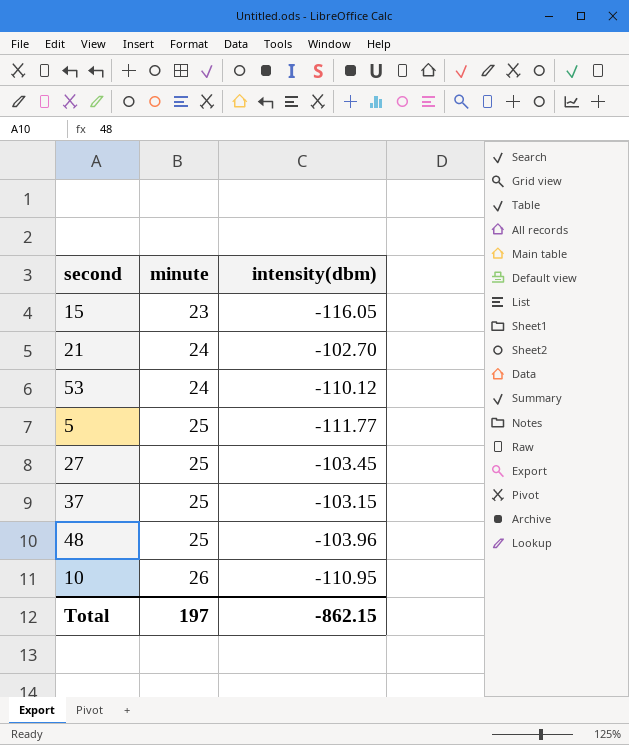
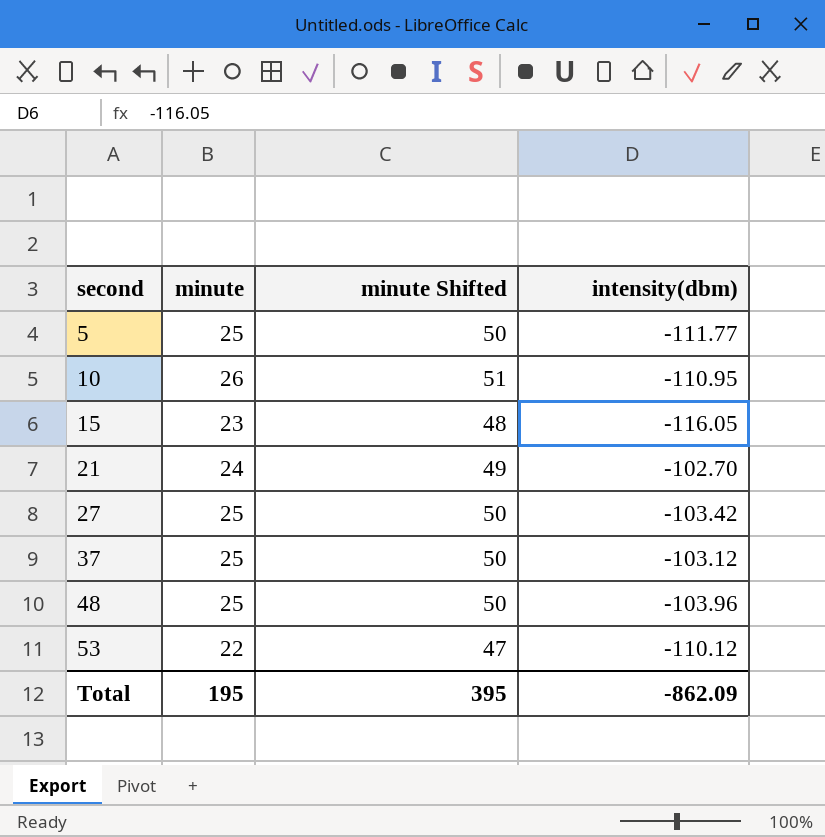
row order: minute ascending -> second ascending
column minute Shifted | formula: none -> [minute] + 25
27 | intensity(dbm): -103.45 -> -103.42
37 | intensity(dbm): -103.15 -> -103.12
53 | minute: 24 -> 22
Total | minute: 197 -> 195
Total | intensity(dbm): -862.15 -> -862.09

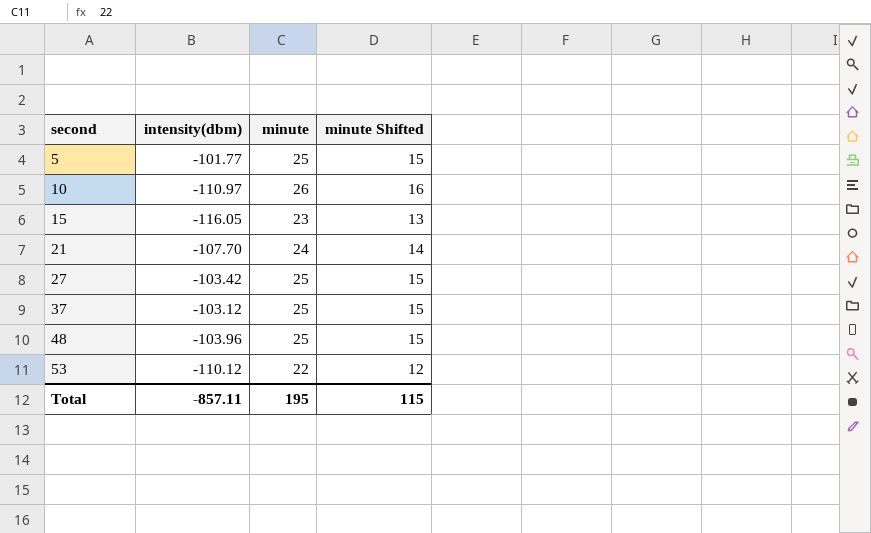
column intensity(dbm) | position: 4 -> 2
column minute Shifted | formula: [minute] + 25 -> [minute] - 10
5 | intensity(dbm): -111.77 -> -101.77
10 | intensity(dbm): -110.95 -> -110.97
21 | intensity(dbm): -102.70 -> -107.70
Total | intensity(dbm): -862.09 -> -857.11
Total | minute Shifted: 395 -> 115

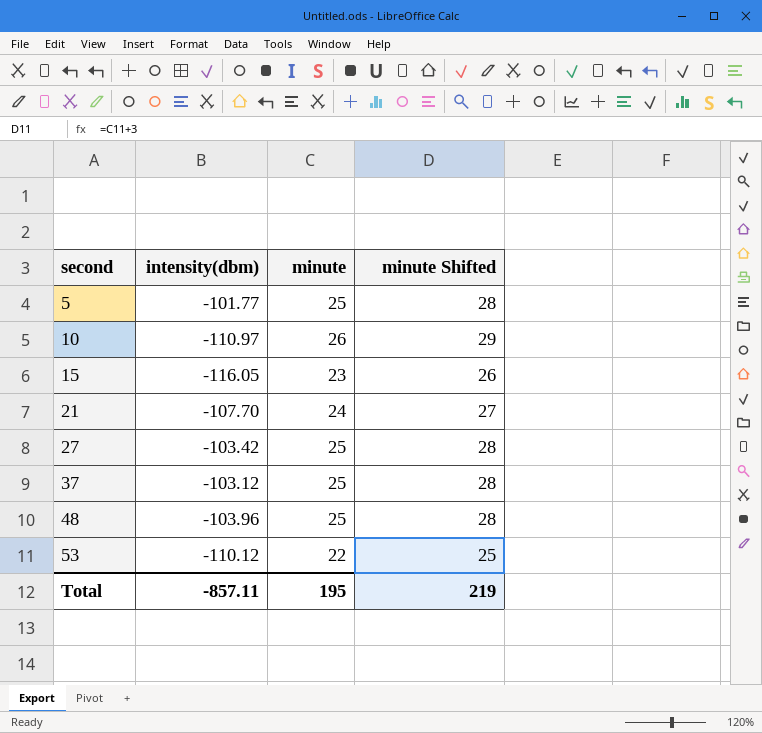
column minute Shifted | formula: [minute] - 10 -> [minute] + 3
Total | minute Shifted: 115 -> 219

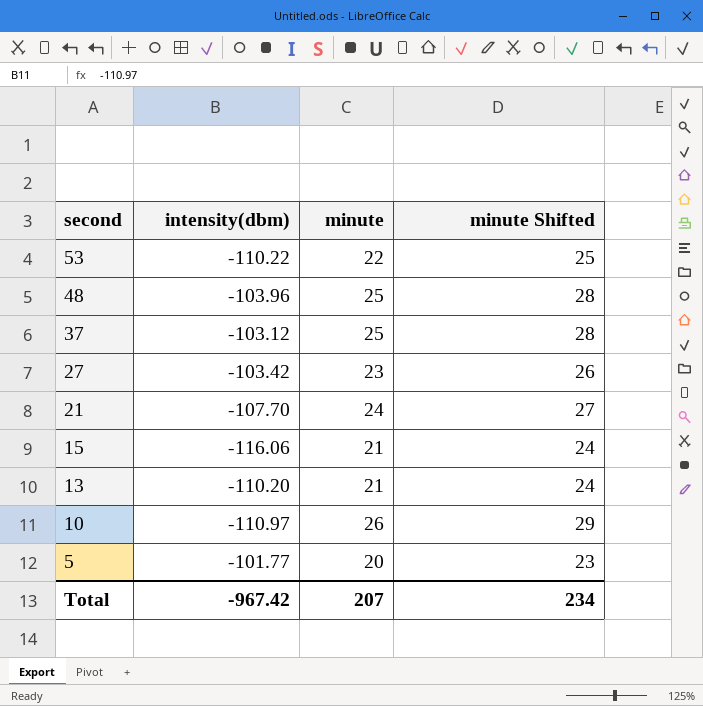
row order: second ascending -> second descending
53 | intensity(dbm): -110.12 -> -110.22
27 | minute: 25 -> 23
27 | minute Shifted: 28 -> 26
15 | intensity(dbm): -116.05 -> -116.06
15 | minute: 23 -> 21
15 | minute Shifted: 26 -> 24
row 13: none -> -110.20 | 21 | 24
5 | minute: 25 -> 20
5 | minute Shifted: 28 -> 23
Total | intensity(dbm): -857.11 -> -967.42
Total | minute: 195 -> 207
Total | minute Shifted: 219 -> 234

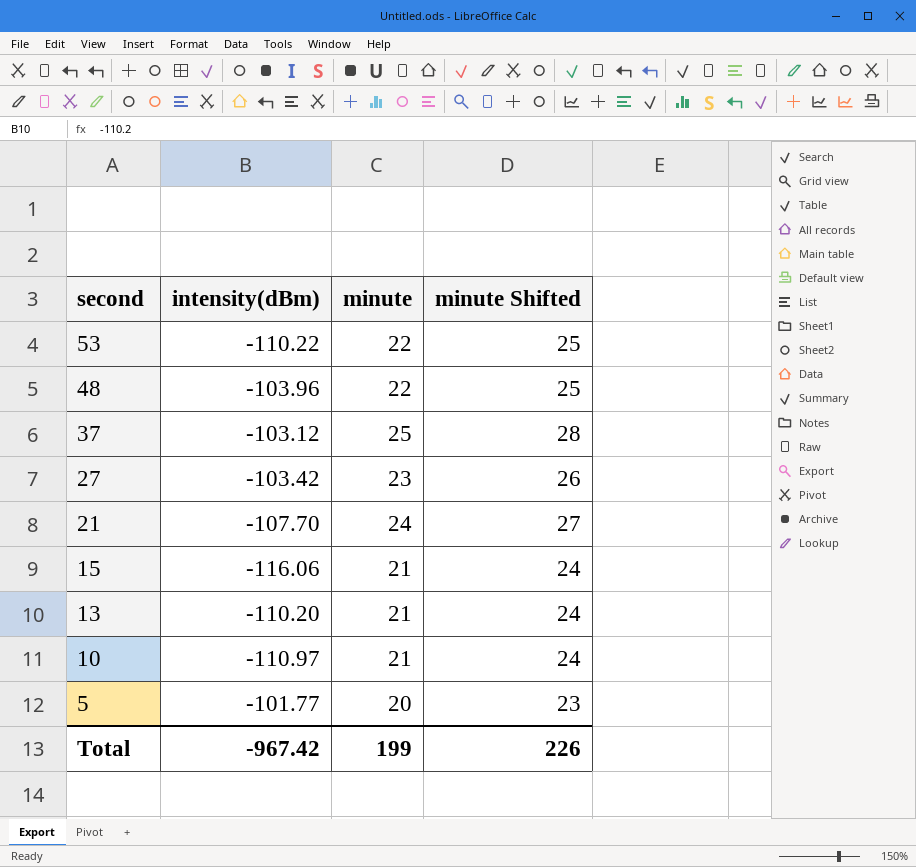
column name: intensity(dbm) -> intensity(dBm)
48 | minute: 25 -> 22
48 | minute Shifted: 28 -> 25
10 | minute: 26 -> 21
10 | minute Shifted: 29 -> 24
Total | minute: 207 -> 199
Total | minute Shifted: 234 -> 226

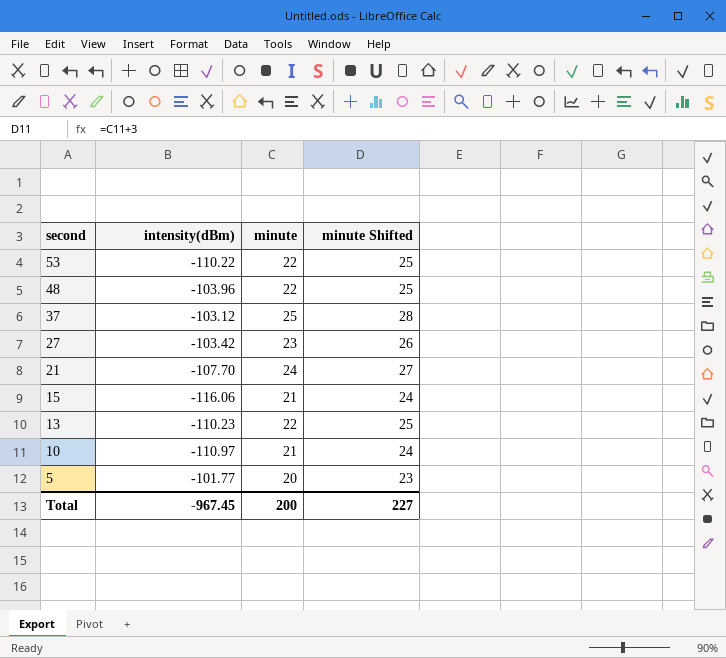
13 | intensity(dBm): -110.20 -> -110.23
13 | minute: 21 -> 22
13 | minute Shifted: 24 -> 25
Total | intensity(dBm): -967.42 -> -967.45
Total | minute: 199 -> 200
Total | minute Shifted: 226 -> 227

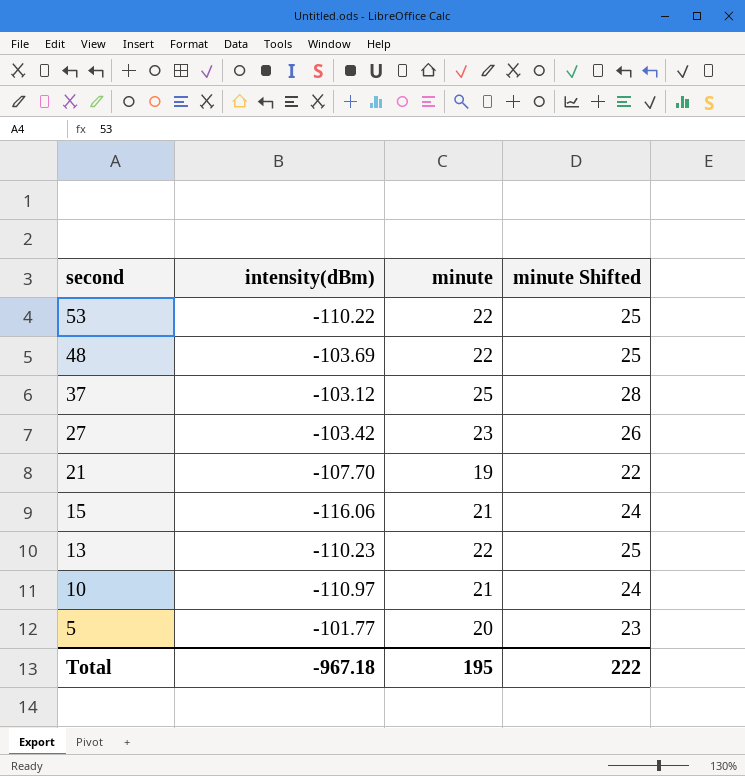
48 | intensity(dBm): -103.96 -> -103.69
21 | minute: 24 -> 19
21 | minute Shifted: 27 -> 22
Total | intensity(dBm): -967.45 -> -967.18
Total | minute: 200 -> 195
Total | minute Shifted: 227 -> 222

